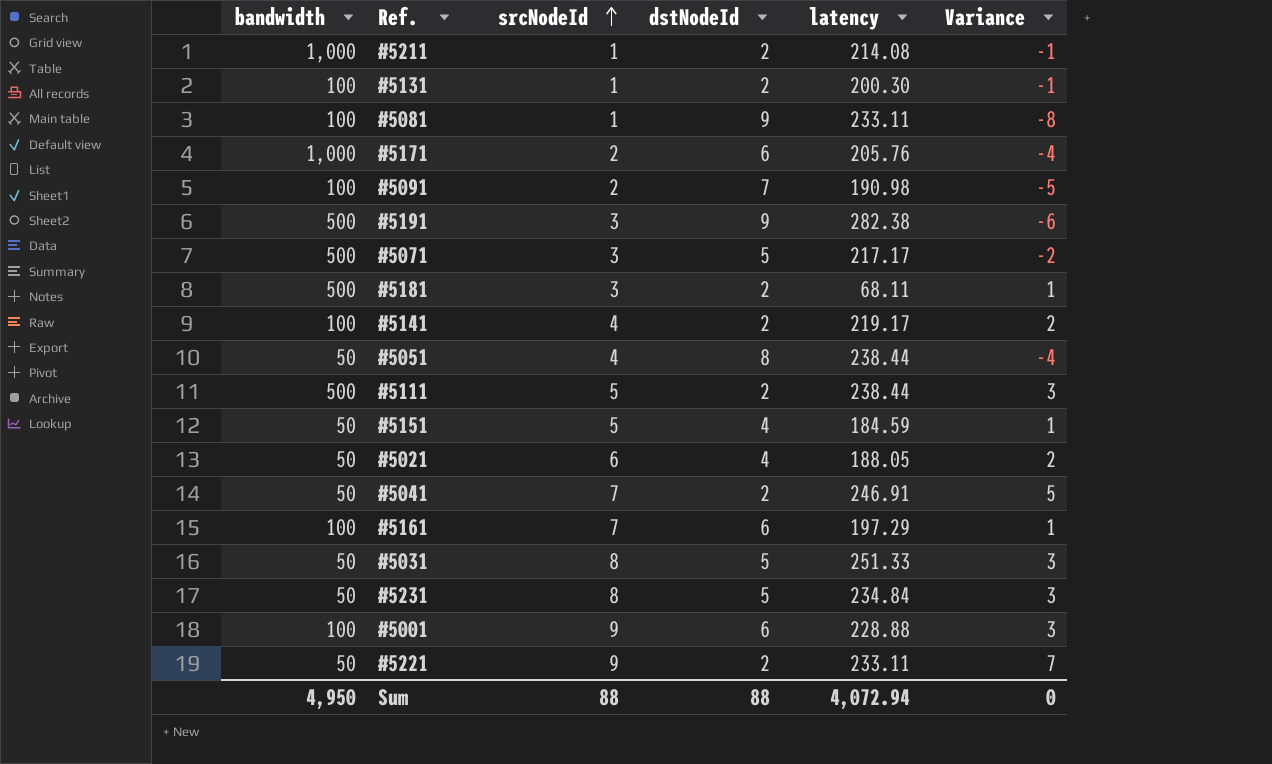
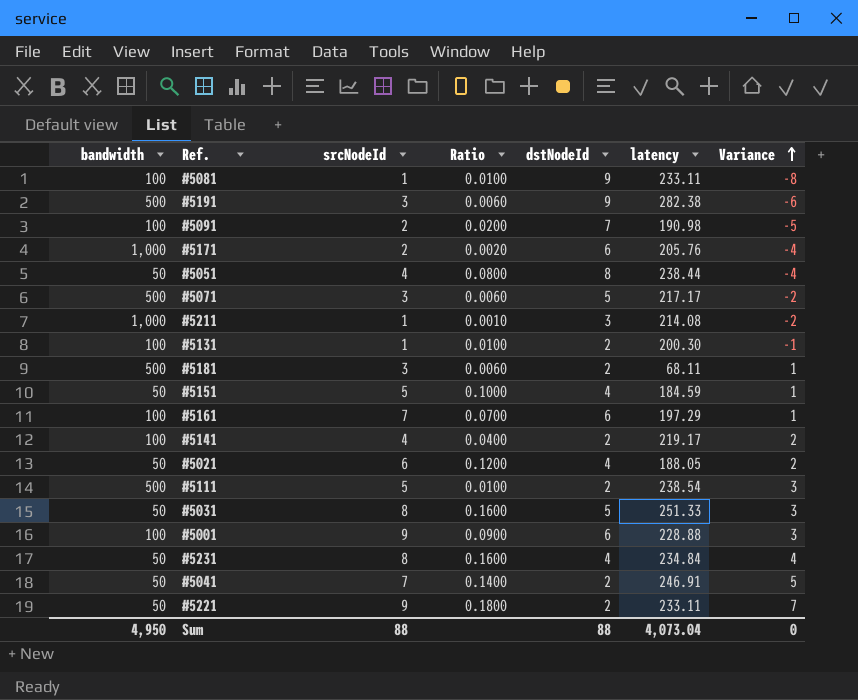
row order: srcNodeId ascending -> Variance ascending
column Ratio | formula: none -> [srcNodeId] / [bandwidth]
#5211 | dstNodeId: 2 -> 3
#5211 | Variance: -1 -> -2
#5111 | latency: 238.44 -> 238.54
#5231 | dstNodeId: 5 -> 4
#5231 | Variance: 3 -> 4
Sum | latency: 4,072.94 -> 4,073.04

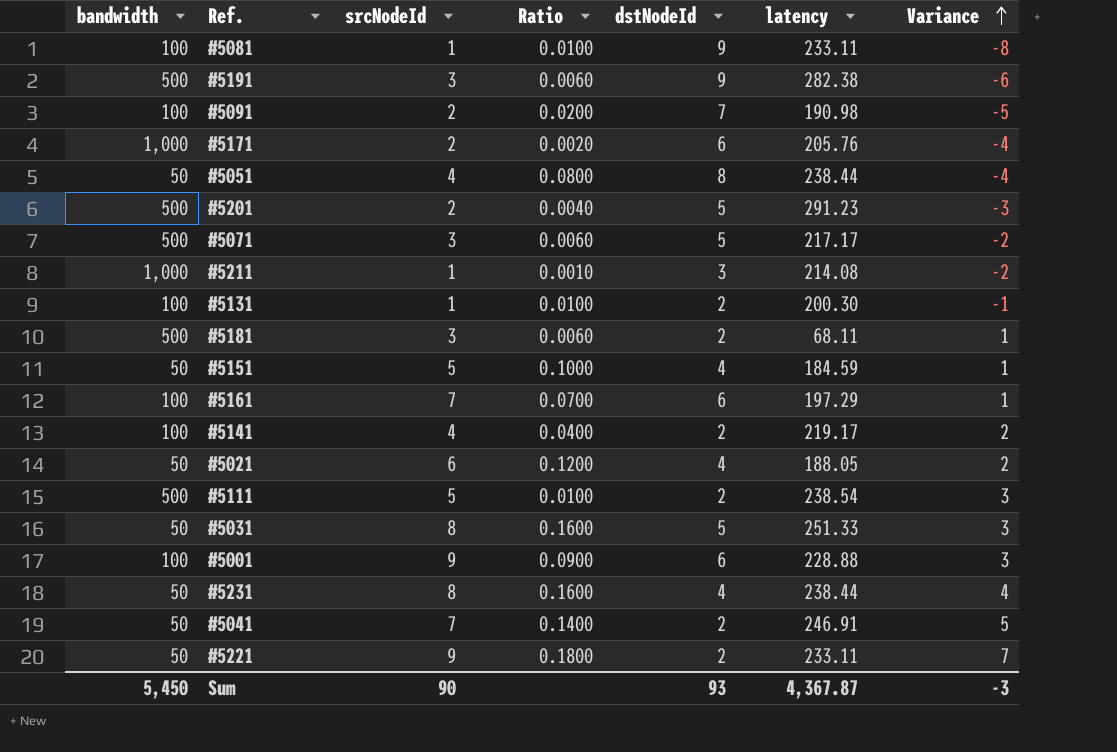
row #5201: none -> 500 | 2 | 0.0040 | 5 | 291.23 | -3
#5231 | latency: 234.84 -> 238.44
Sum | bandwidth: 4,950 -> 5,450
Sum | srcNodeId: 88 -> 90
Sum | dstNodeId: 88 -> 93
Sum | latency: 4,073.04 -> 4,367.87
Sum | Variance: 0 -> -3

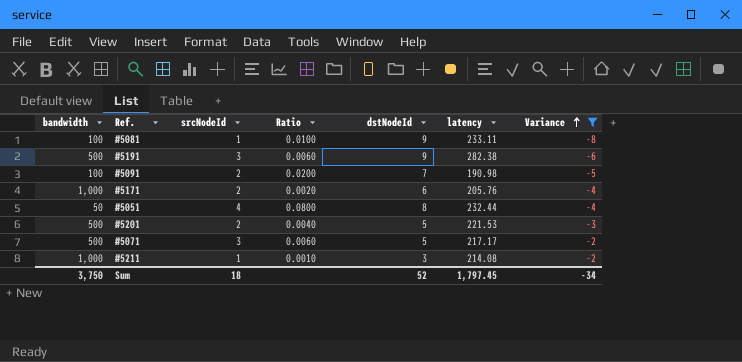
filter: none -> Variance <= -2
#5051 | latency: 238.44 -> 232.44
#5201 | latency: 291.23 -> 221.53
Sum | bandwidth: 5,450 -> 3,750
Sum | srcNodeId: 90 -> 18
Sum | dstNodeId: 93 -> 52
Sum | latency: 4,367.87 -> 1,797.45
Sum | Variance: -3 -> -34

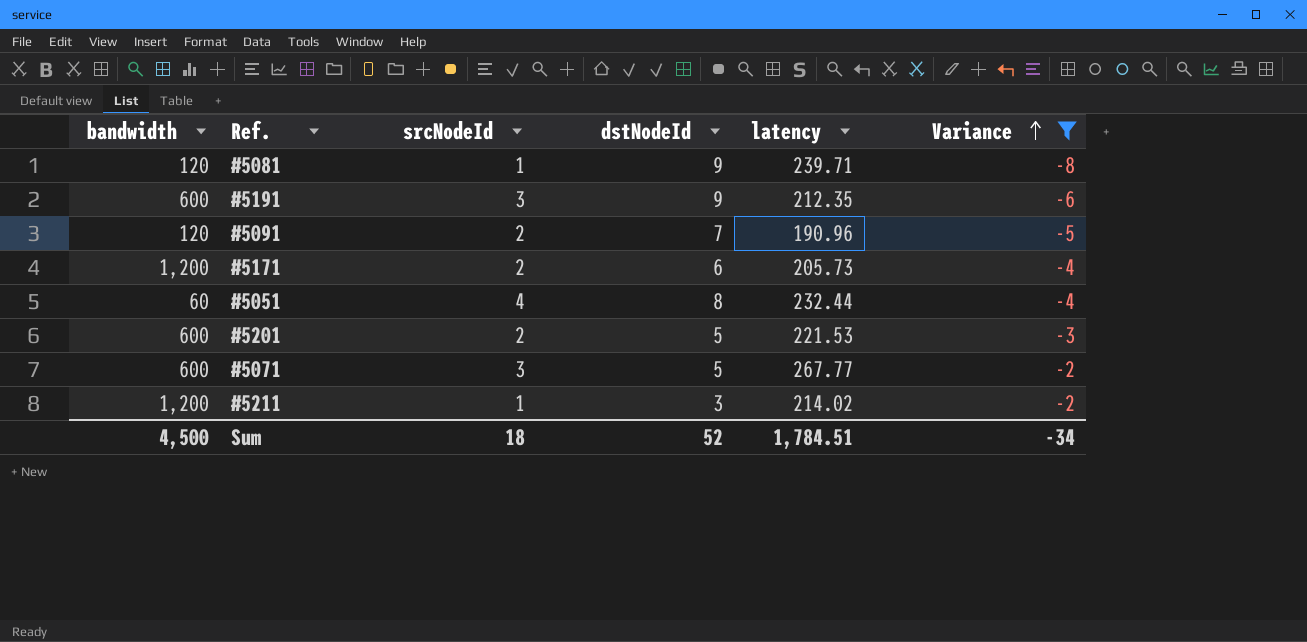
column Ratio | formula: [srcNodeId] / [bandwidth] -> none
#5081 | bandwidth: 100 -> 120
#5081 | latency: 233.11 -> 239.71
#5191 | bandwidth: 500 -> 600
#5191 | latency: 282.38 -> 212.35
#5091 | bandwidth: 100 -> 120
#5091 | latency: 190.98 -> 190.96
#5171 | bandwidth: 1,000 -> 1,200
#5171 | latency: 205.76 -> 205.73
#5051 | bandwidth: 50 -> 60
#5201 | bandwidth: 500 -> 600
#5071 | bandwidth: 500 -> 600
#5071 | latency: 217.17 -> 267.77
#5211 | bandwidth: 1,000 -> 1,200
#5211 | latency: 214.08 -> 214.02
Sum | bandwidth: 3,750 -> 4,500
Sum | latency: 1,797.45 -> 1,784.51

